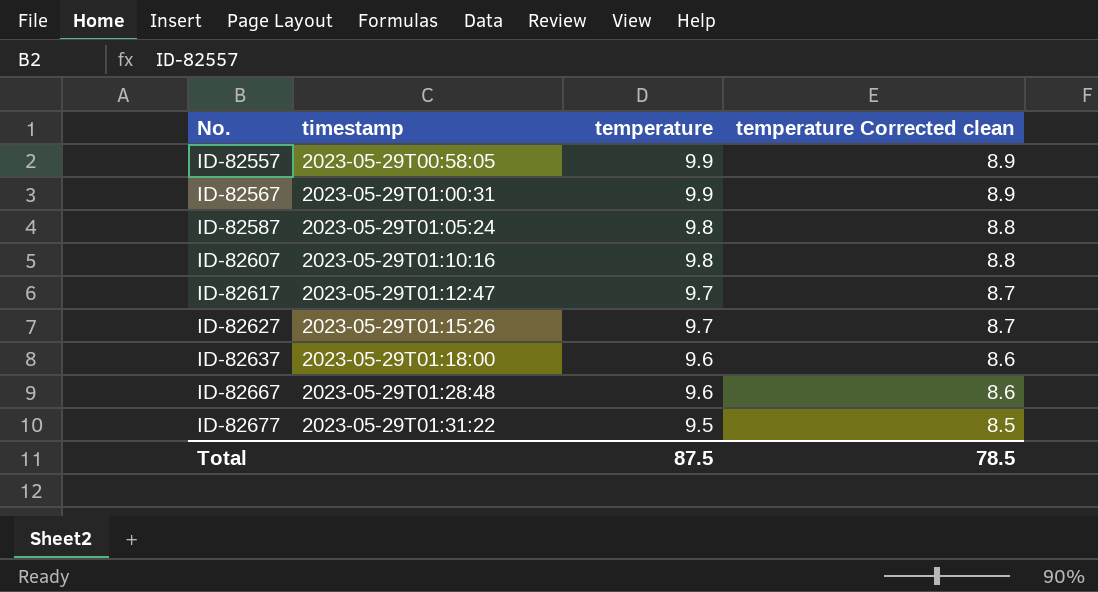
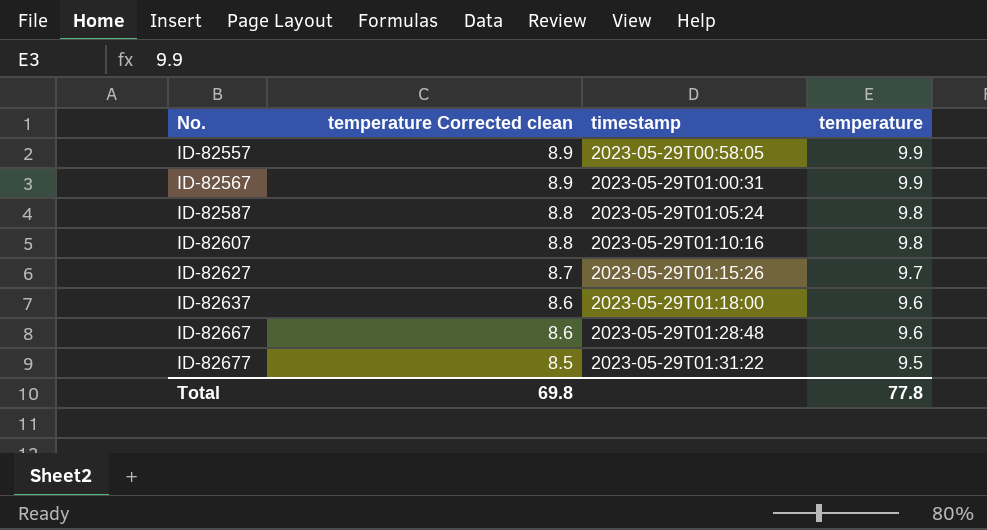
column temperature Corrected clean | position: 4 -> 2
row ID-82617: 2023-05-29T01:12:47 | 9.7 | 8.7 -> none
Total | temperature Corrected clean: 78.5 -> 69.8
Total | temperature: 87.5 -> 77.8

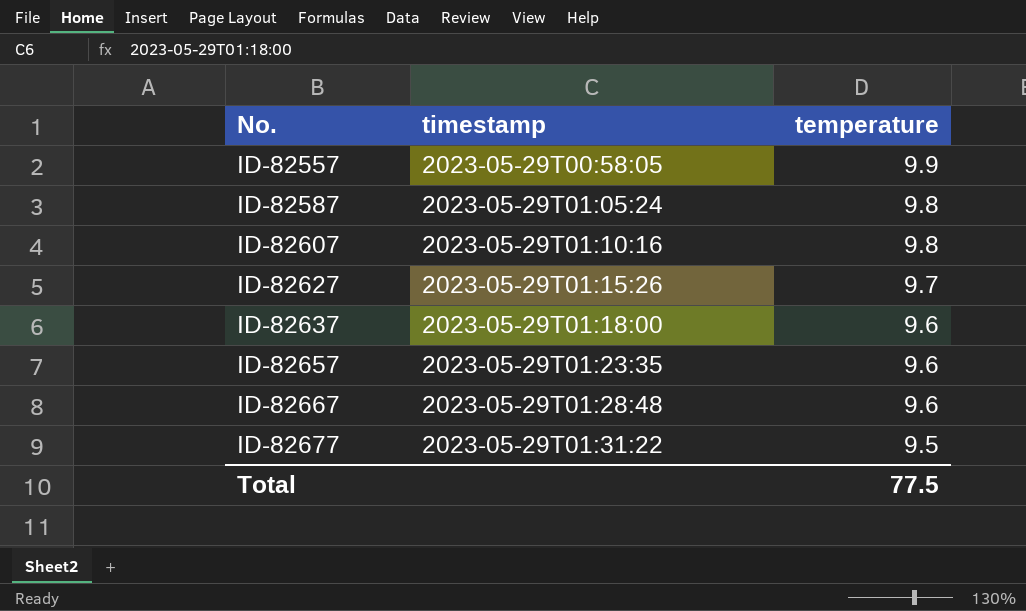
column temperature Corrected clean | formula: [temperature] - 1 -> none
row ID-82567: 8.9 | 2023-05-29T01:00:31 | 9.9 -> none
row ID-82657: none -> 2023-05-29T01:23:35 | 9.6
Total | temperature: 77.8 -> 77.5

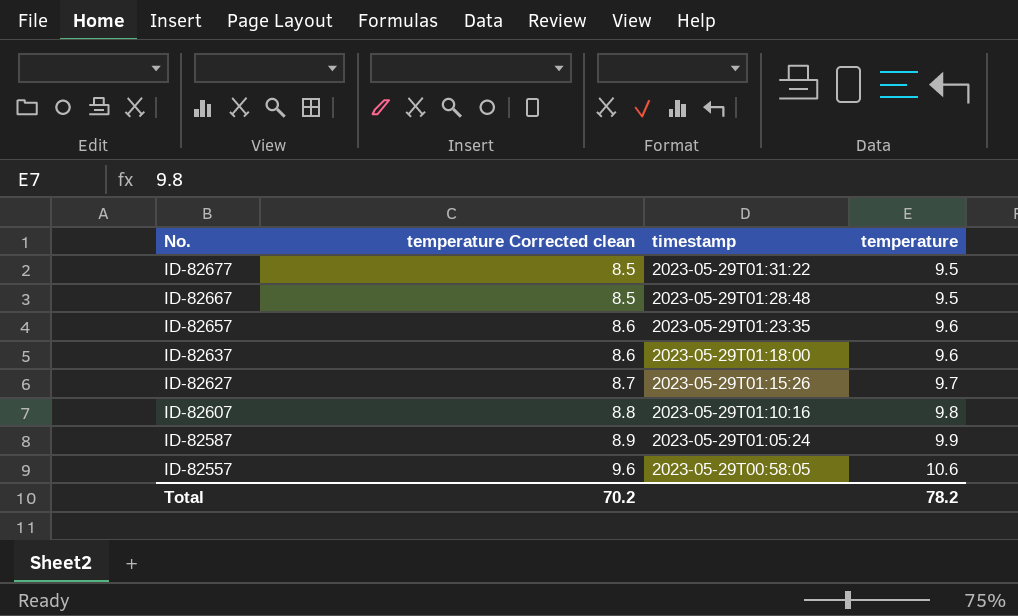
row order: No. ascending -> No. descending
column temperature Corrected clean | formula: none -> [temperature] - 1
ID-82667 | temperature: 9.6 -> 9.5
ID-82587 | temperature: 9.8 -> 9.9
ID-82557 | temperature: 9.9 -> 10.6
Total | temperature: 77.5 -> 78.2

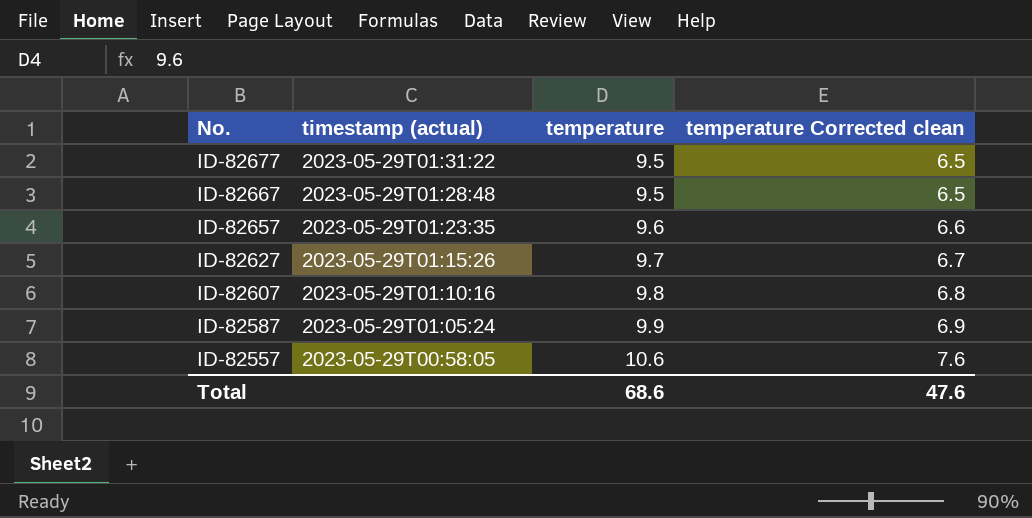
column name: timestamp -> timestamp (actual)
column temperature Corrected clean | formula: [temperature] - 1 -> [temperature] - 3
column temperature Corrected clean | position: 2 -> 4
row ID-82637: 8.6 | 2023-05-29T01:18:00 | 9.6 -> none
Total | temperature: 78.2 -> 68.6
Total | temperature Corrected clean: 70.2 -> 47.6

